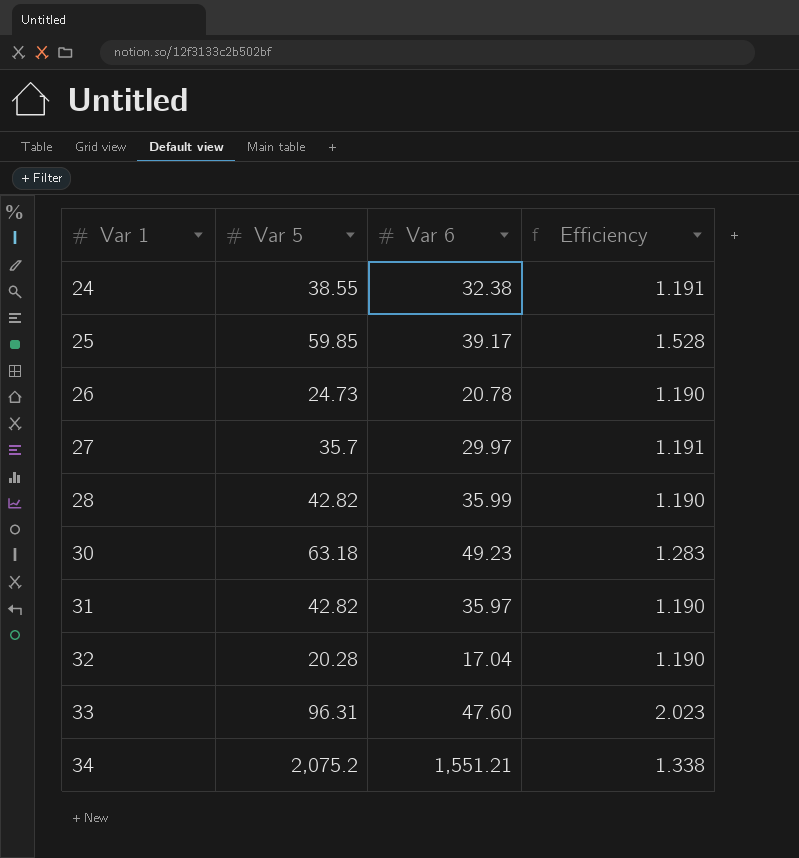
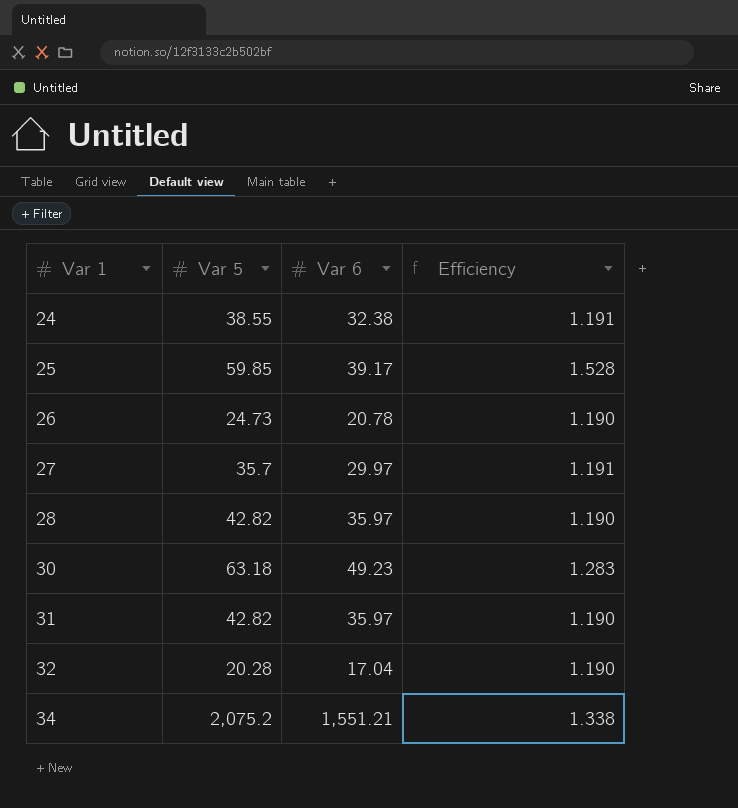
row 33: 96.31 | 47.60 | 2.023 -> none
28 | Var 6: 35.99 -> 35.97

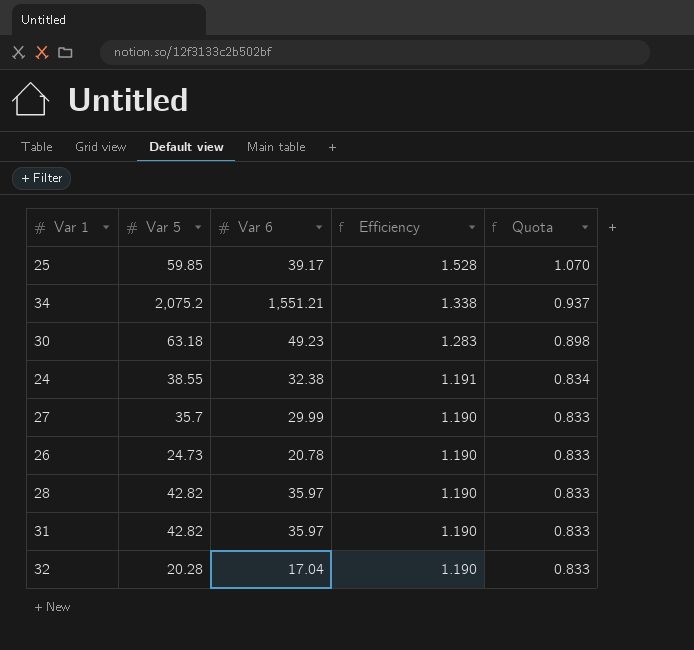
row order: Var 1 ascending -> Efficiency descending
column Quota | formula: none -> [Efficiency] * 0.7
27 | Var 6: 29.97 -> 29.99
27 | Efficiency: 1.191 -> 1.190

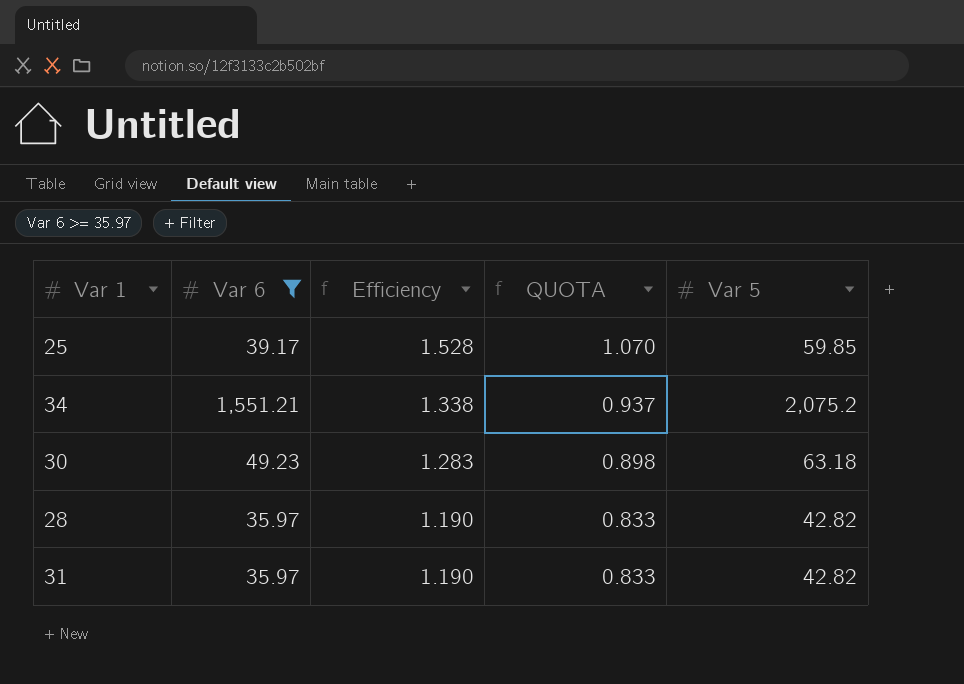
filter: none -> Var 6 >= 35.97
column name: Quota -> QUOTA
column Var 5 | position: 2 -> 5

